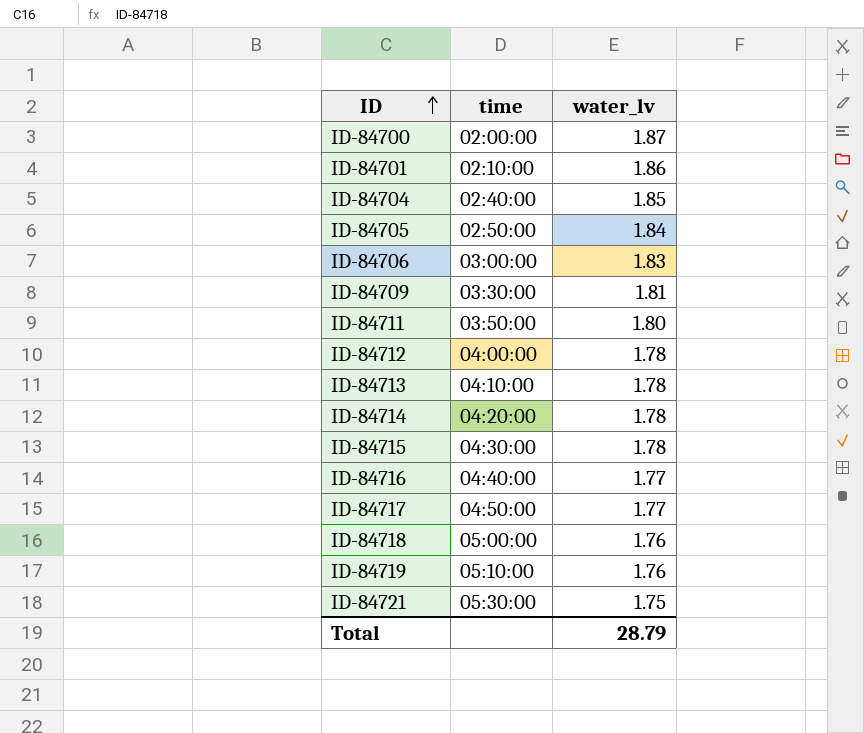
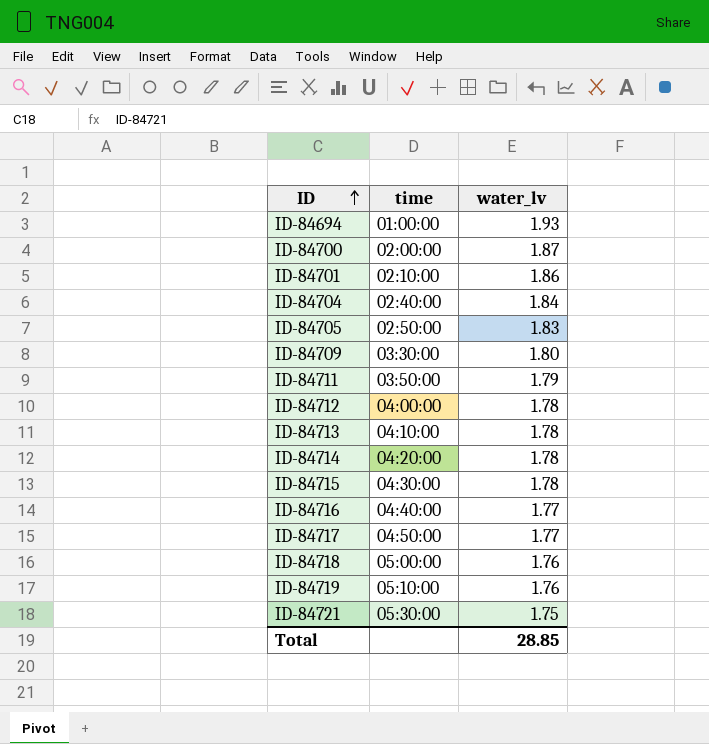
row ID-84706: 03:00:00 | 1.83 -> none
row ID-84694: none -> 01:00:00 | 1.93
ID-84704 | water_lv: 1.85 -> 1.84
ID-84705 | water_lv: 1.84 -> 1.83
ID-84709 | water_lv: 1.81 -> 1.80
ID-84711 | water_lv: 1.80 -> 1.79
Total | water_lv: 28.79 -> 28.85

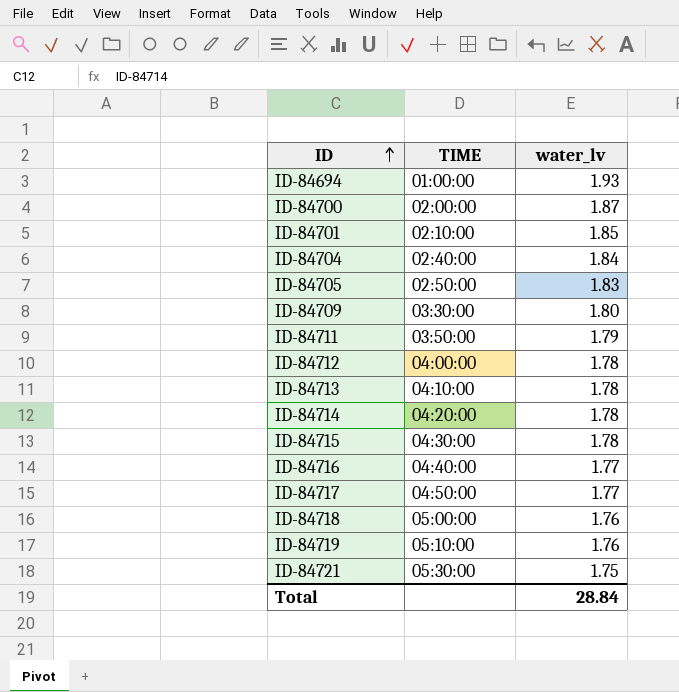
column name: time -> TIME
ID-84701 | water_lv: 1.86 -> 1.85
Total | water_lv: 28.85 -> 28.84

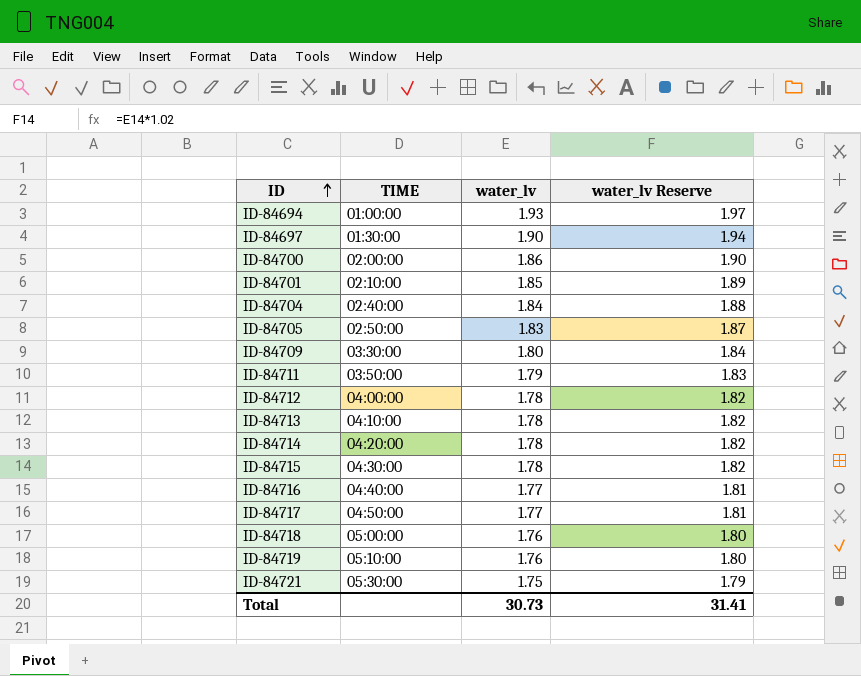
column water_lv Reserve | formula: none -> [water_lv] * 1.02
row ID-84697: none -> 01:30:00 | 1.90 | 1.94
ID-84700 | water_lv: 1.87 -> 1.86
Total | water_lv: 28.84 -> 30.73

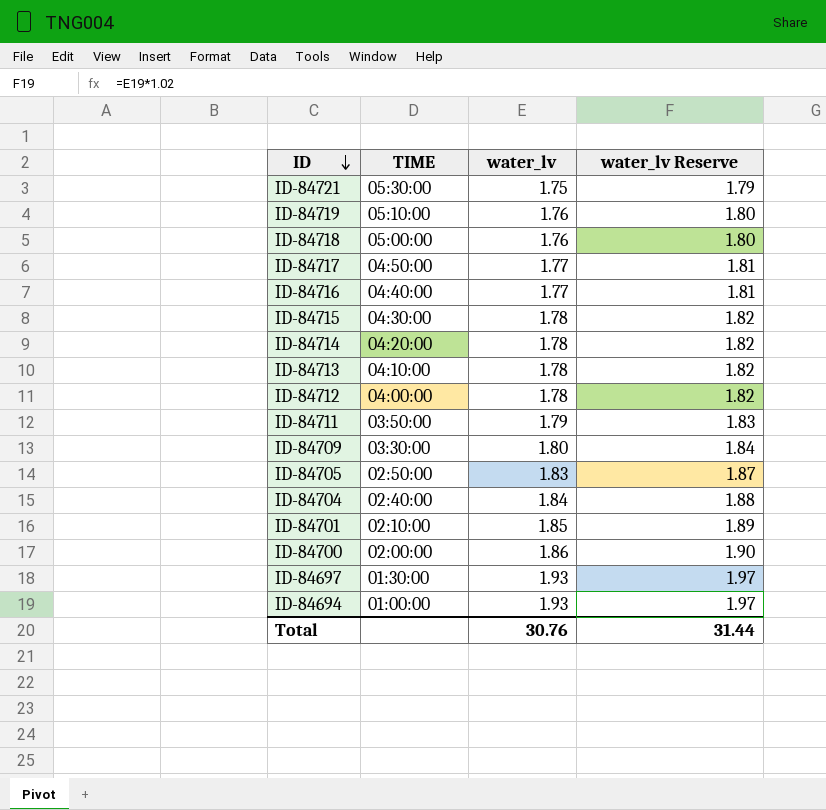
row order: ID ascending -> ID descending
ID-84697 | water_lv: 1.90 -> 1.93
ID-84697 | water_lv Reserve: 1.94 -> 1.97
Total | water_lv: 30.73 -> 30.76
Total | water_lv Reserve: 31.41 -> 31.44

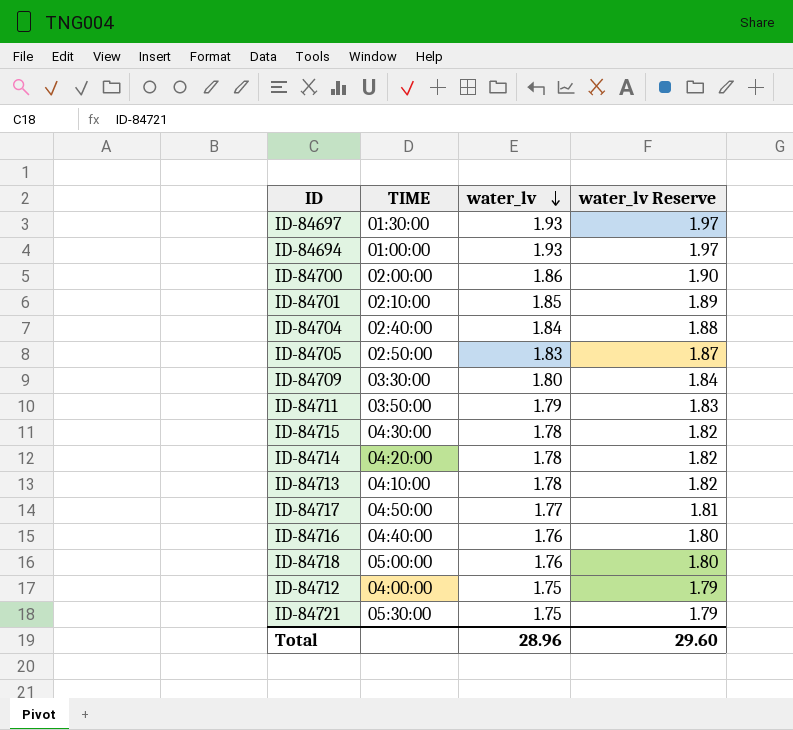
row order: ID descending -> water_lv descending
row ID-84719: 05:10:00 | 1.76 | 1.80 -> none
ID-84716 | water_lv: 1.77 -> 1.76
ID-84716 | water_lv Reserve: 1.81 -> 1.80
ID-84712 | water_lv: 1.78 -> 1.75
ID-84712 | water_lv Reserve: 1.82 -> 1.79
Total | water_lv: 30.76 -> 28.96
Total | water_lv Reserve: 31.44 -> 29.60

